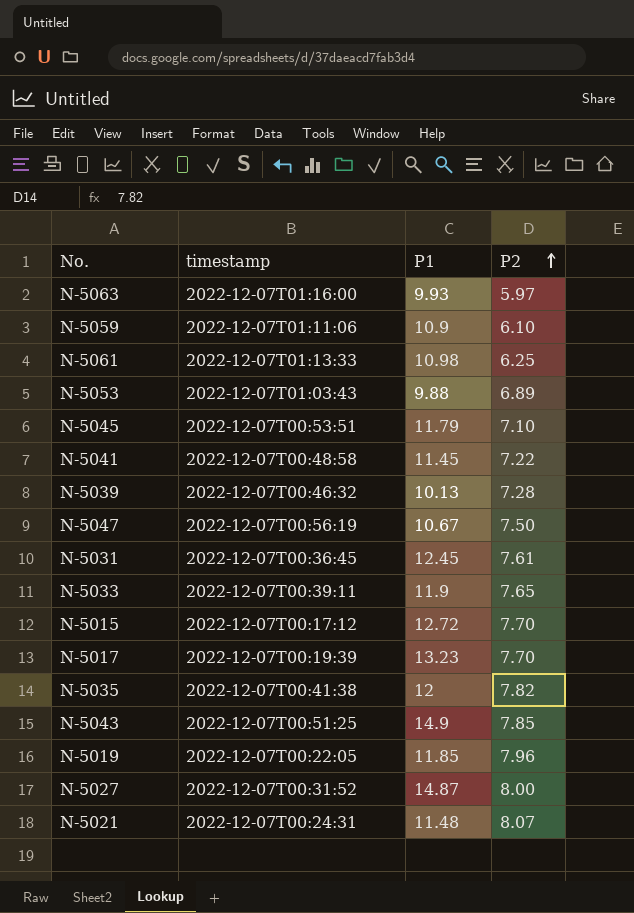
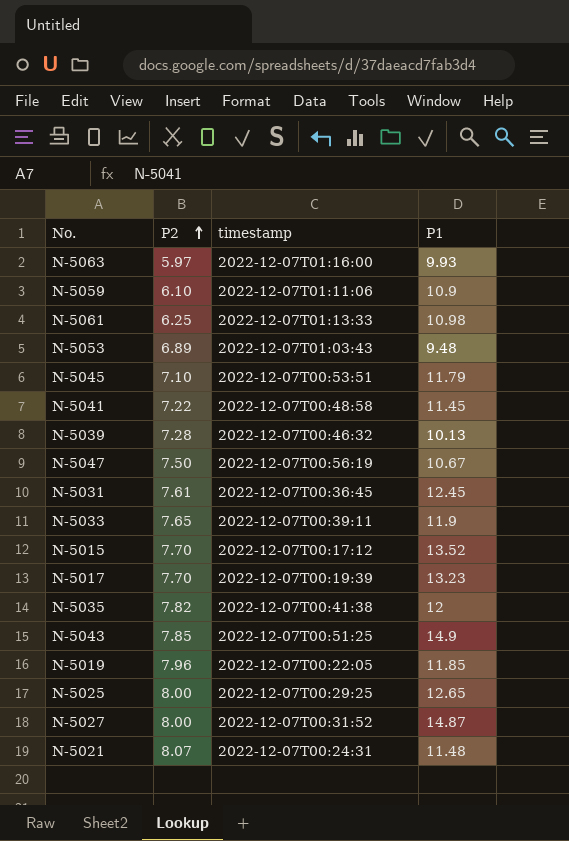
column P2 | position: 4 -> 2
N-5053 | P1: 9.88 -> 9.48
N-5015 | P1: 12.72 -> 13.52
row N-5025: none -> 8.00 | 2022-12-07T00:29:25 | 12.65

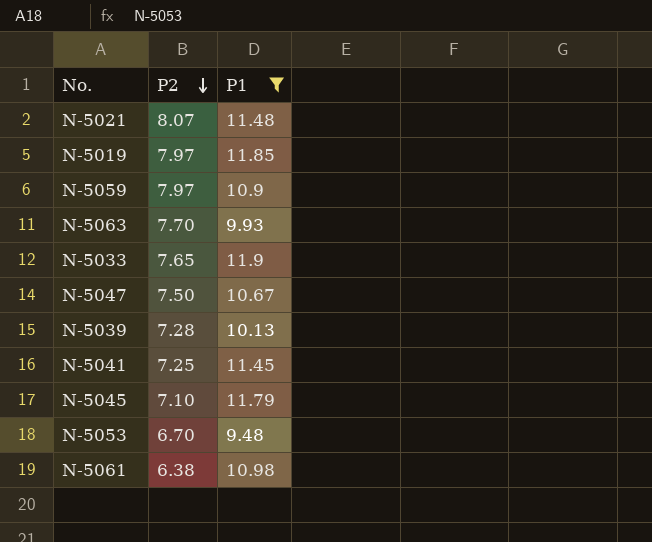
filter: none -> P1 <= 11.9
row order: P2 ascending -> P2 descending
column timestamp | position: 3 -> none
N-5019 | P2: 7.96 -> 7.97
N-5059 | P2: 6.10 -> 7.97
N-5063 | P2: 5.97 -> 7.70
N-5041 | P2: 7.22 -> 7.25
N-5053 | P2: 6.89 -> 6.70
N-5061 | P2: 6.25 -> 6.38

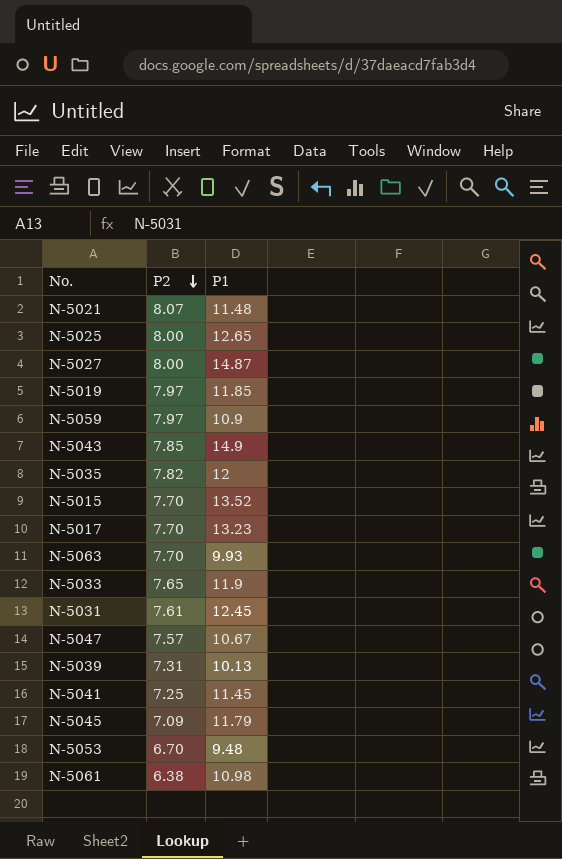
filter: P1 <= 11.9 -> none
N-5047 | P2: 7.50 -> 7.57
N-5039 | P2: 7.28 -> 7.31
N-5045 | P2: 7.10 -> 7.09

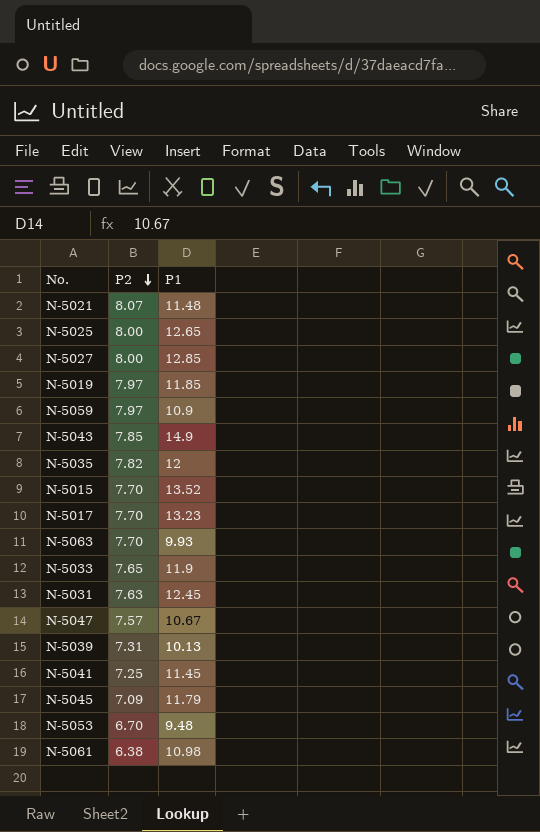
N-5027 | P1: 14.87 -> 12.85
N-5031 | P2: 7.61 -> 7.63

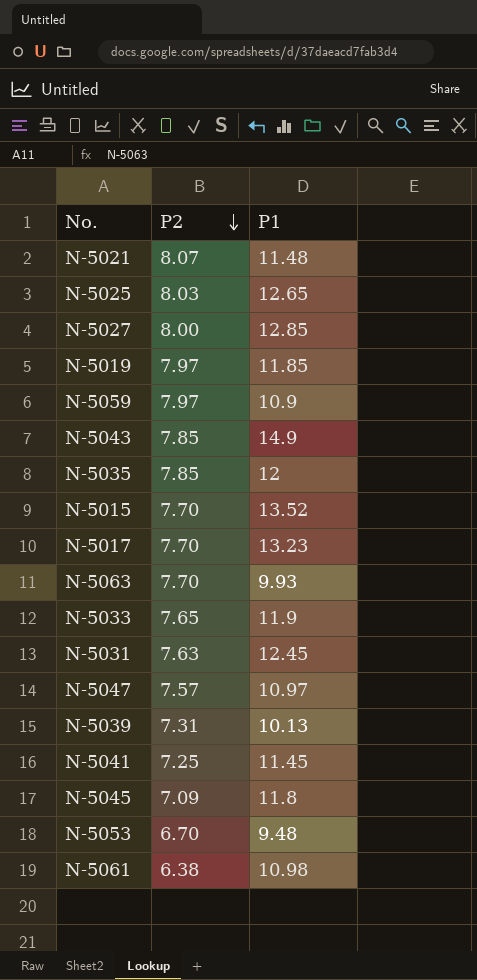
N-5025 | P2: 8.00 -> 8.03
N-5035 | P2: 7.82 -> 7.85
N-5047 | P1: 10.67 -> 10.97
N-5045 | P1: 11.79 -> 11.8

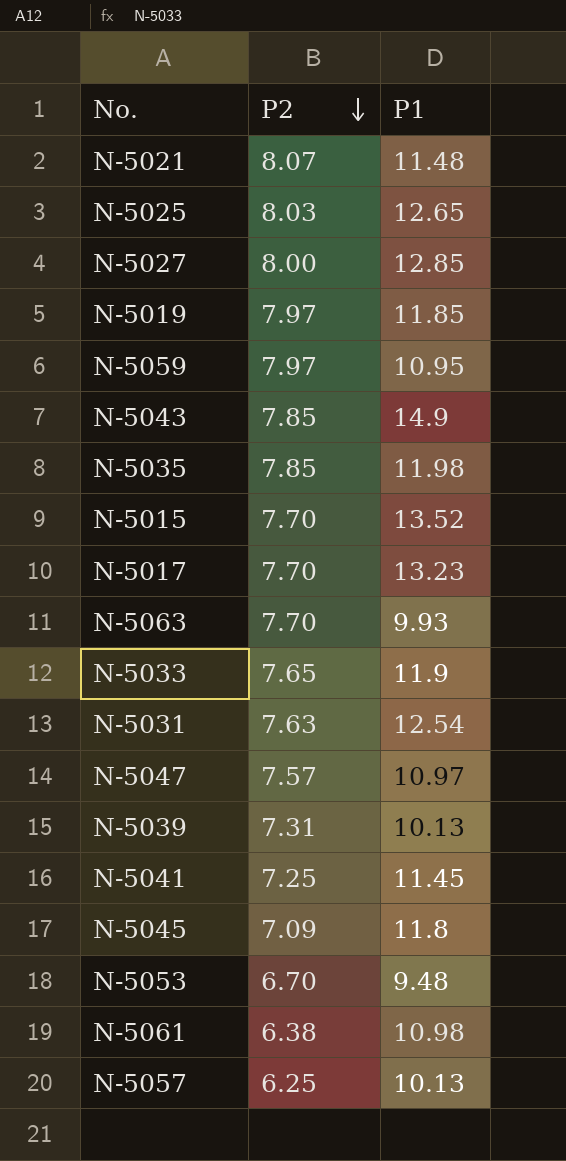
N-5059 | P1: 10.9 -> 10.95
N-5035 | P1: 12 -> 11.98
N-5031 | P1: 12.45 -> 12.54
row N-5057: none -> 6.25 | 10.13

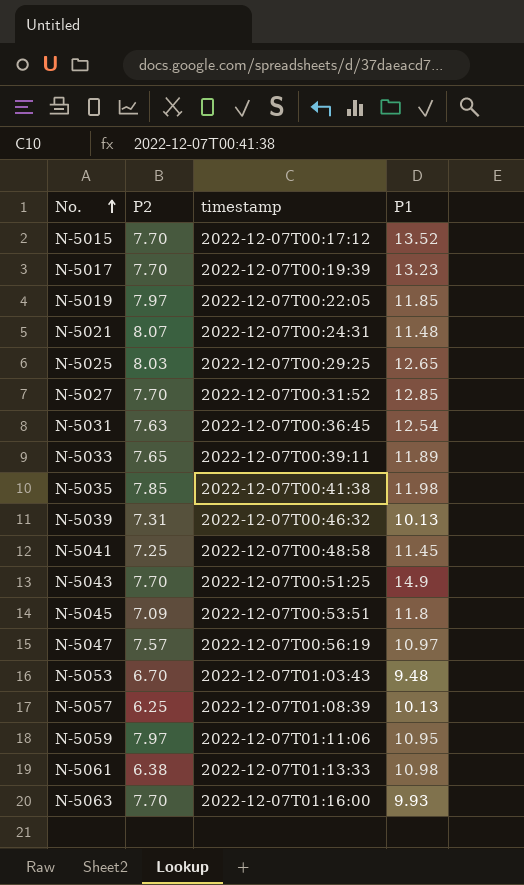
row order: P2 descending -> No. ascending
column timestamp | position: none -> 3
N-5027 | P2: 8.00 -> 7.70
N-5033 | P1: 11.9 -> 11.89
N-5043 | P2: 7.85 -> 7.70

